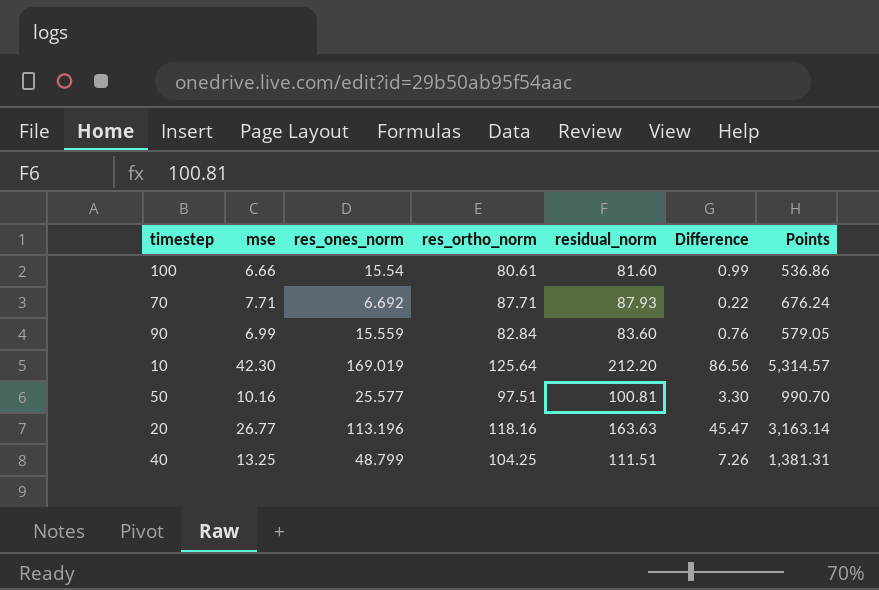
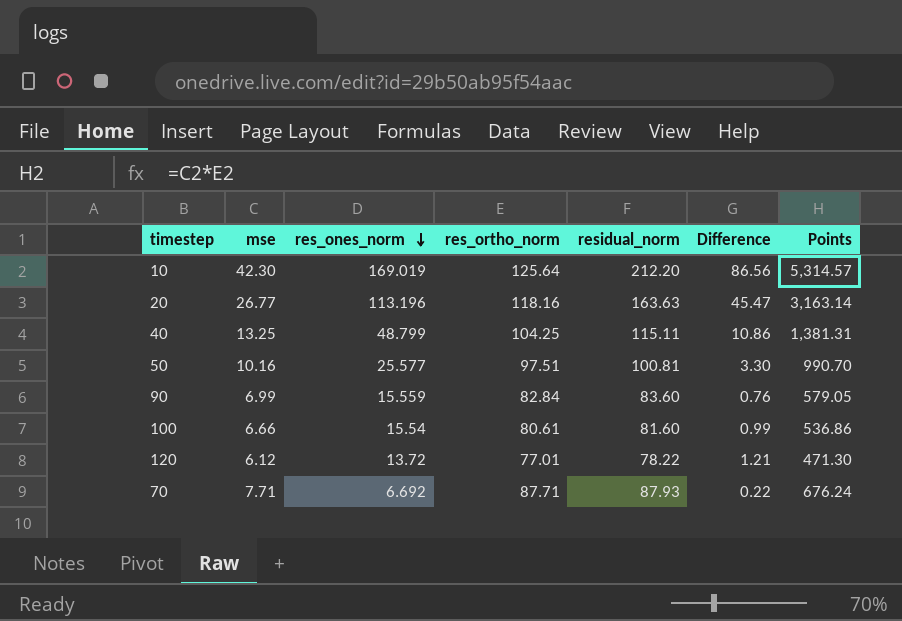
row order: none -> res_ones_norm descending
40 | residual_norm: 111.51 -> 115.11
40 | Difference: 7.26 -> 10.86
row 120: none -> 6.12 | 13.72 | 77.01 | 78.22 | 1.21 | 471.30

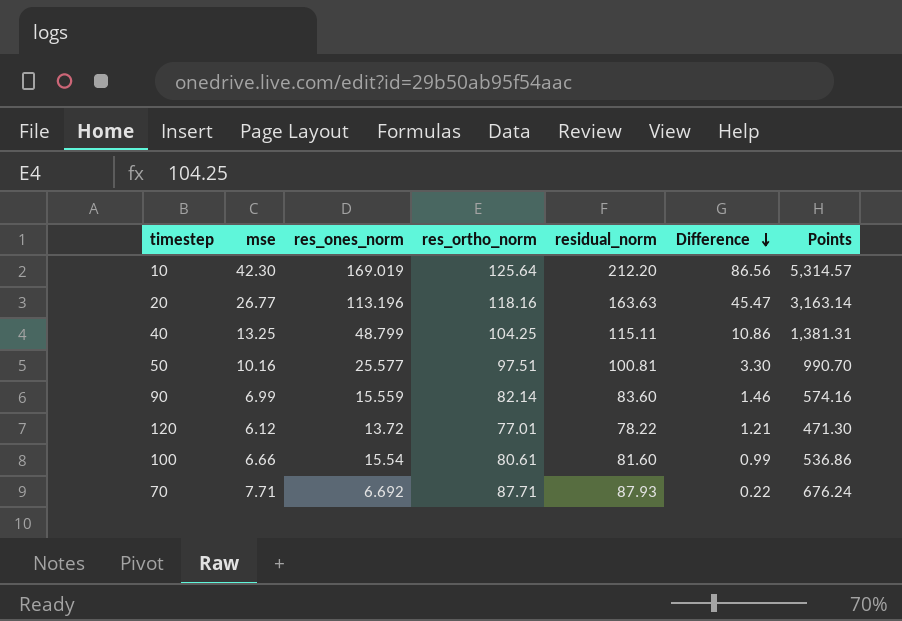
row order: res_ones_norm descending -> Difference descending
90 | res_ortho_norm: 82.84 -> 82.14
90 | Difference: 0.76 -> 1.46
90 | Points: 579.05 -> 574.16

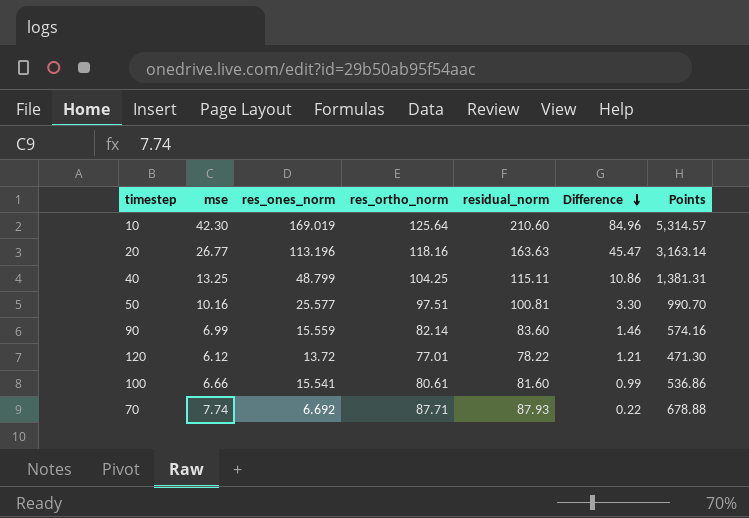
10 | residual_norm: 212.20 -> 210.60
10 | Difference: 86.56 -> 84.96
100 | res_ones_norm: 15.54 -> 15.541
70 | mse: 7.71 -> 7.74
70 | Points: 676.24 -> 678.88

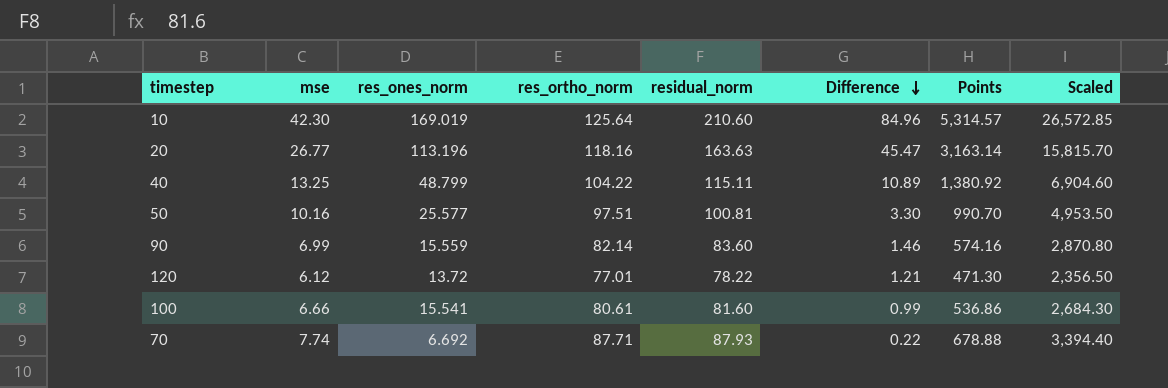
column Scaled | formula: none -> [Points] * 5
40 | res_ortho_norm: 104.25 -> 104.22
40 | Difference: 10.86 -> 10.89
40 | Points: 1,381.31 -> 1,380.92

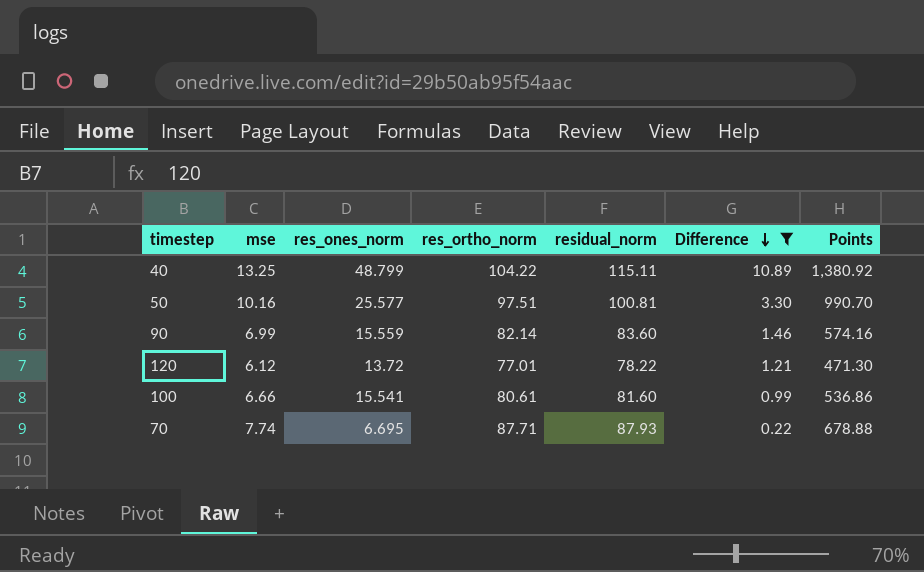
filter: none -> Difference <= 10.89
column Scaled | formula: [Points] * 5 -> none
70 | res_ones_norm: 6.692 -> 6.695

